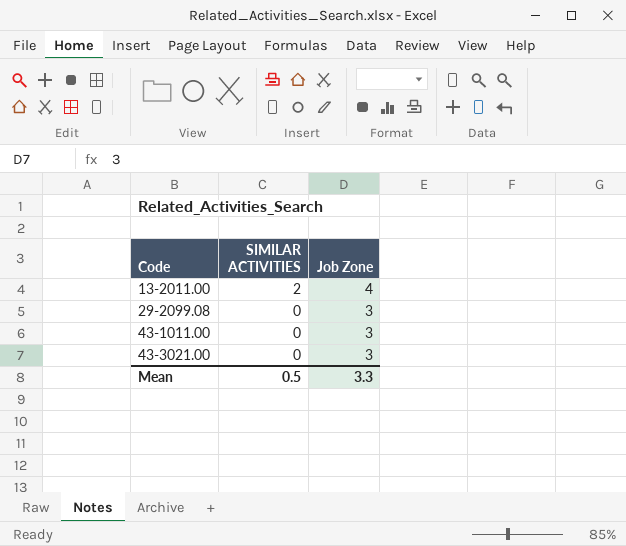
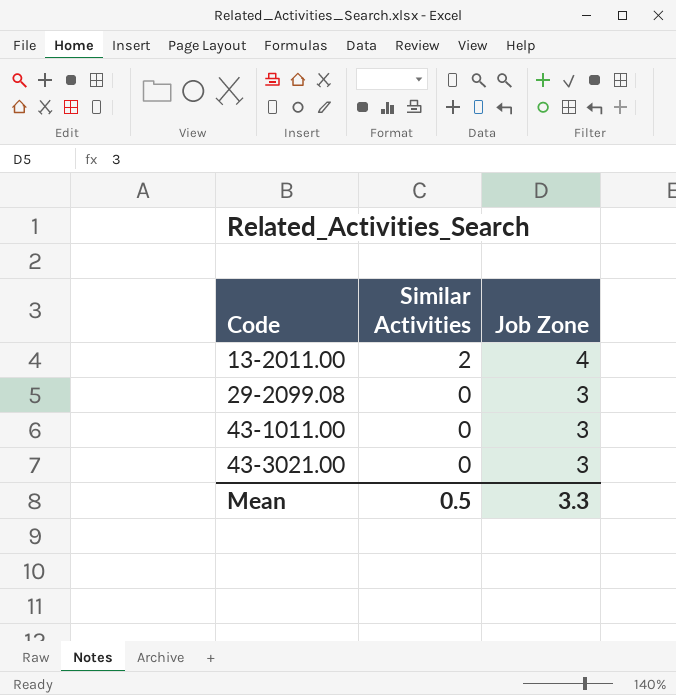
column name: SIMILAR ACTIVITIES -> Similar Activities

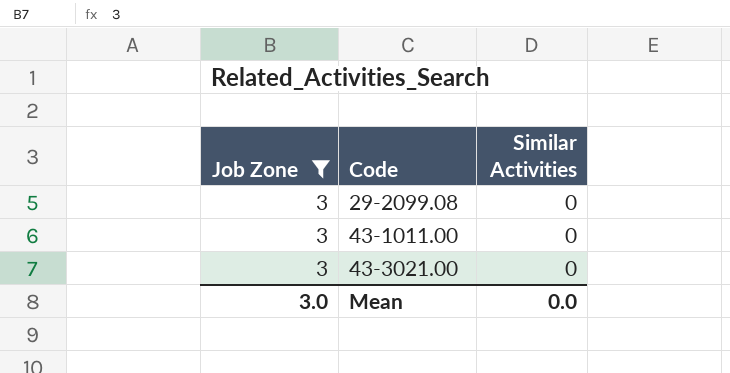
filter: none -> Job Zone = 3
column Job Zone | position: 3 -> 1
Mean | Job Zone: 3.3 -> 3.0
Mean | Similar Activities: 0.5 -> 0.0

